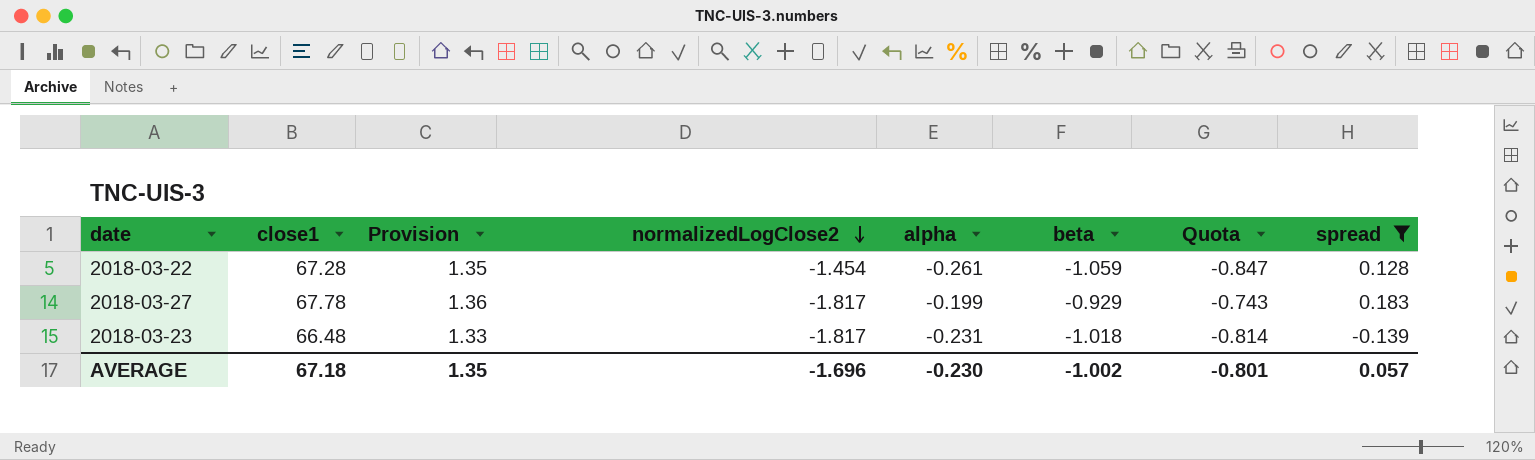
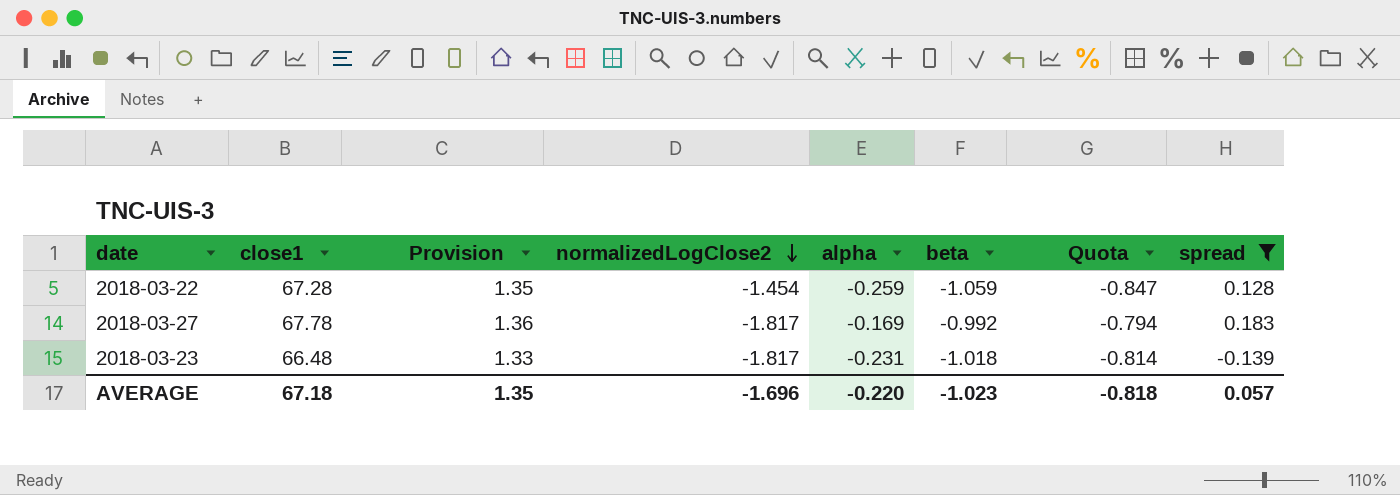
2018-03-22 | alpha: -0.261 -> -0.259
2018-03-27 | alpha: -0.199 -> -0.169
2018-03-27 | beta: -0.929 -> -0.992
2018-03-27 | Quota: -0.743 -> -0.794
AVERAGE | alpha: -0.230 -> -0.220
AVERAGE | beta: -1.002 -> -1.023
AVERAGE | Quota: -0.801 -> -0.818

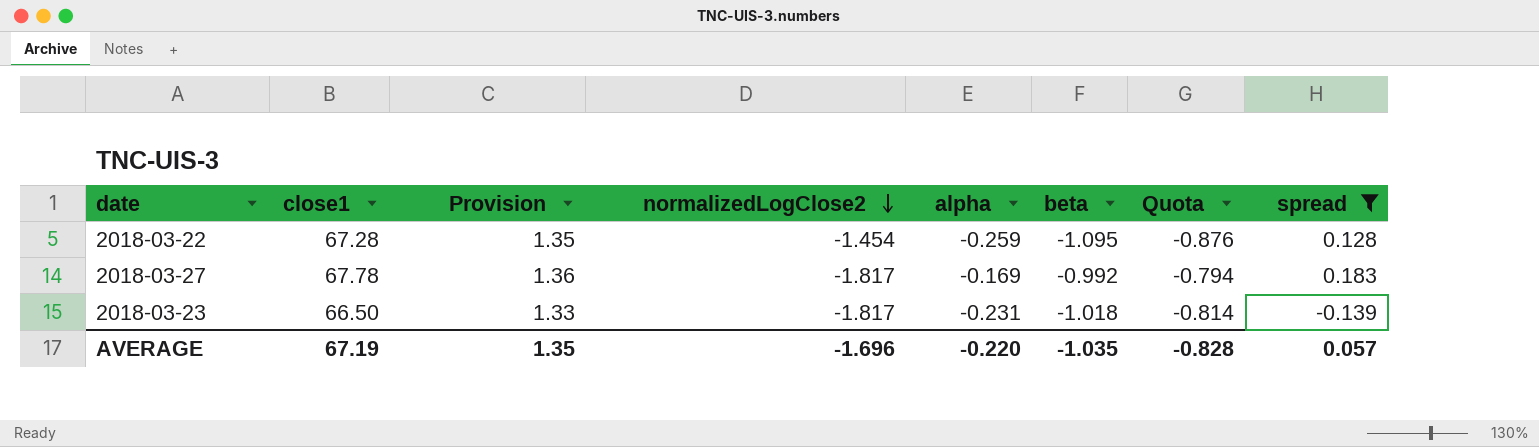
2018-03-22 | beta: -1.059 -> -1.095
2018-03-22 | Quota: -0.847 -> -0.876
2018-03-23 | close1: 66.48 -> 66.50
AVERAGE | close1: 67.18 -> 67.19
AVERAGE | beta: -1.023 -> -1.035
AVERAGE | Quota: -0.818 -> -0.828

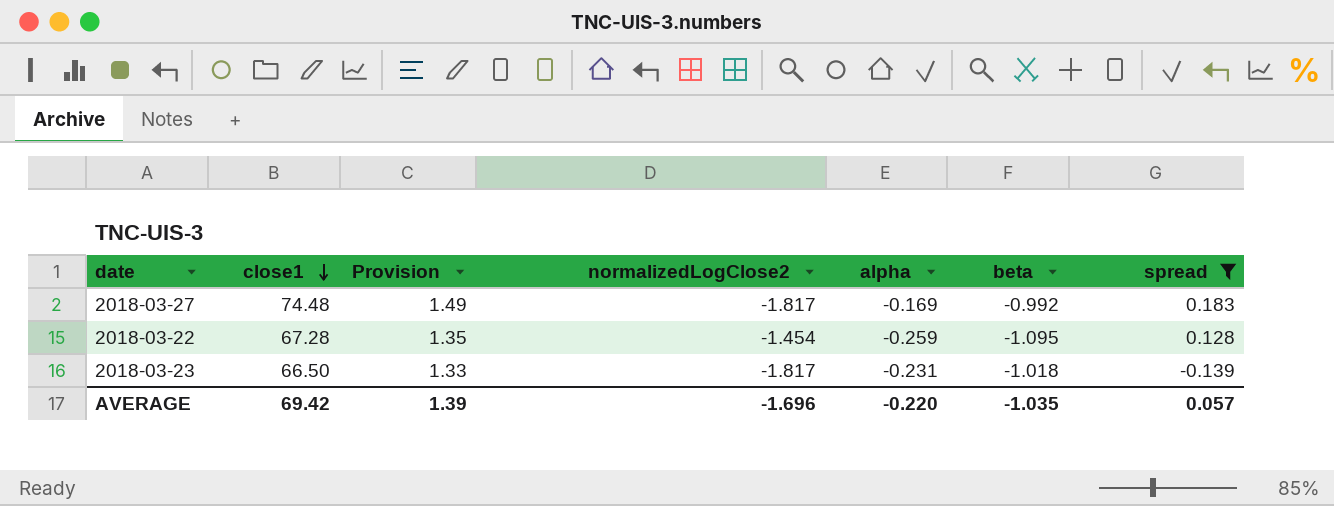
row order: normalizedLogClose2 descending -> close1 descending
column Quota | formula: [beta] * 0.8 -> none
2018-03-27 | close1: 67.78 -> 74.48
2018-03-27 | Provision: 1.36 -> 1.49
AVERAGE | close1: 67.19 -> 69.42
AVERAGE | Provision: 1.35 -> 1.39

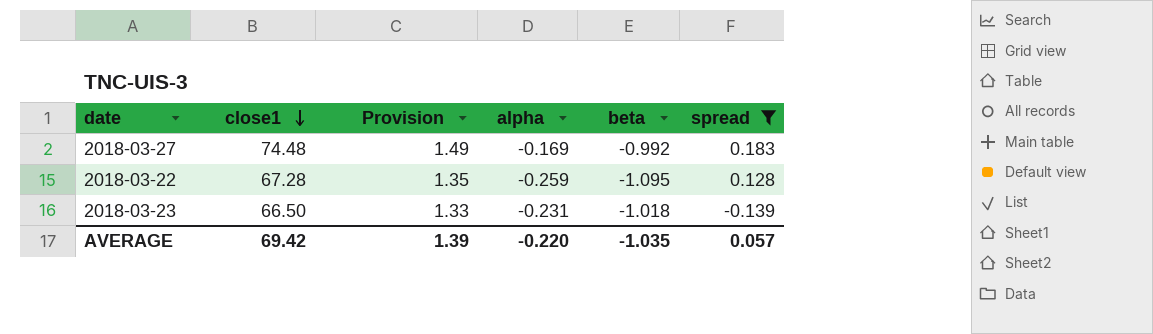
column normalizedLogClose2 | position: 4 -> none

